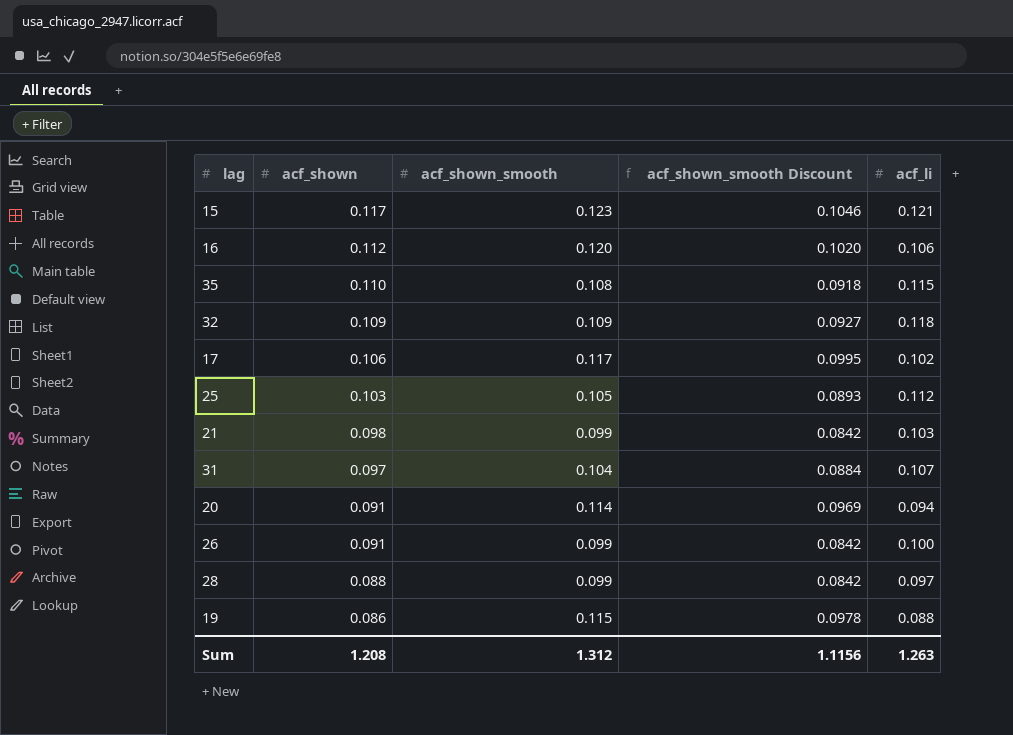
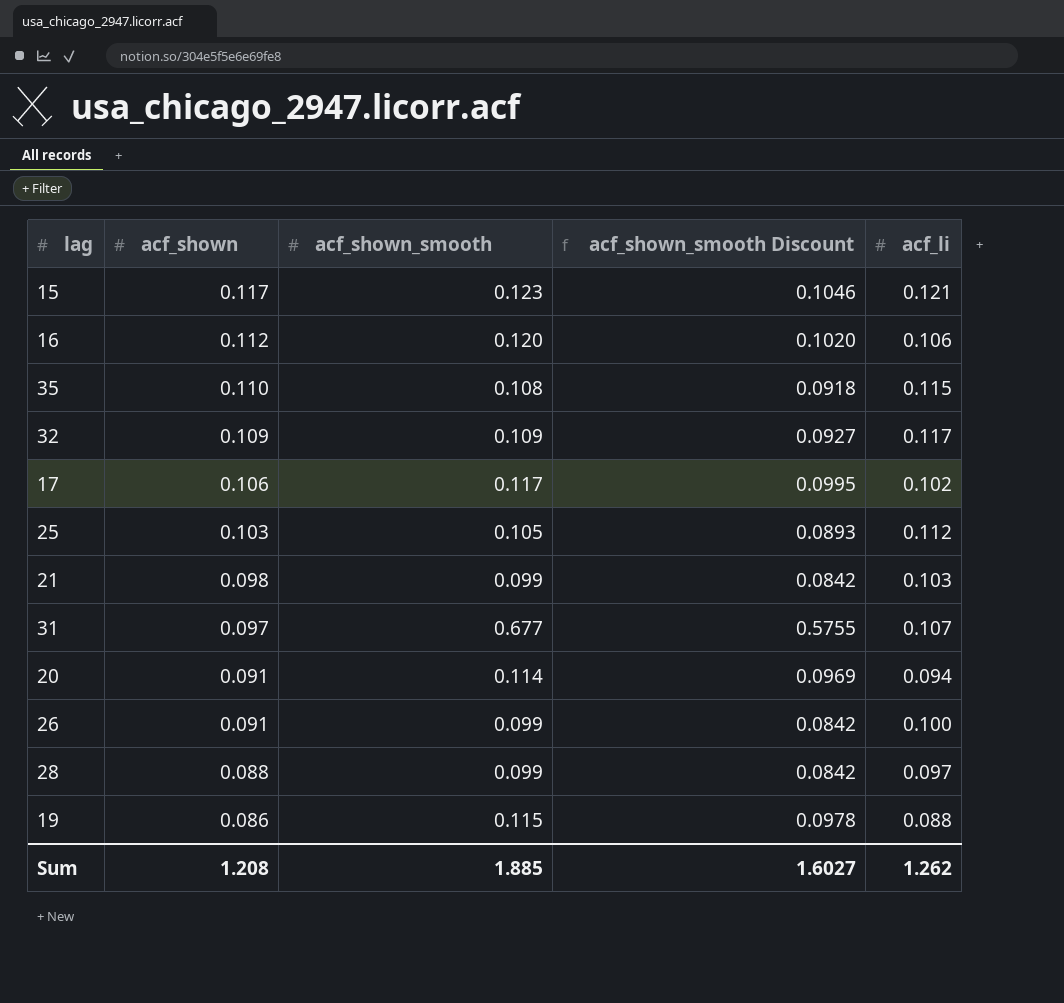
32 | acf_li: 0.118 -> 0.117
31 | acf_shown_smooth: 0.104 -> 0.677
31 | acf_shown_smooth Discount: 0.0884 -> 0.5755
Sum | acf_shown_smooth: 1.312 -> 1.885
Sum | acf_shown_smooth Discount: 1.1156 -> 1.6027
Sum | acf_li: 1.263 -> 1.262

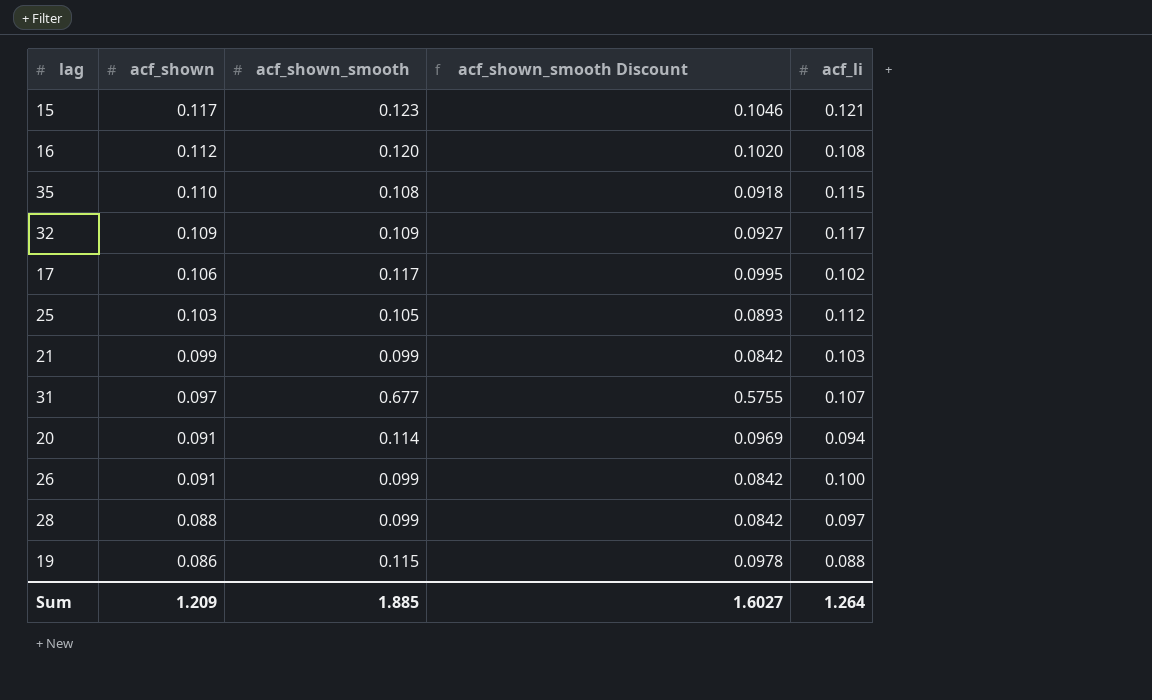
16 | acf_li: 0.106 -> 0.108
21 | acf_shown: 0.098 -> 0.099
Sum | acf_shown: 1.208 -> 1.209
Sum | acf_li: 1.262 -> 1.264

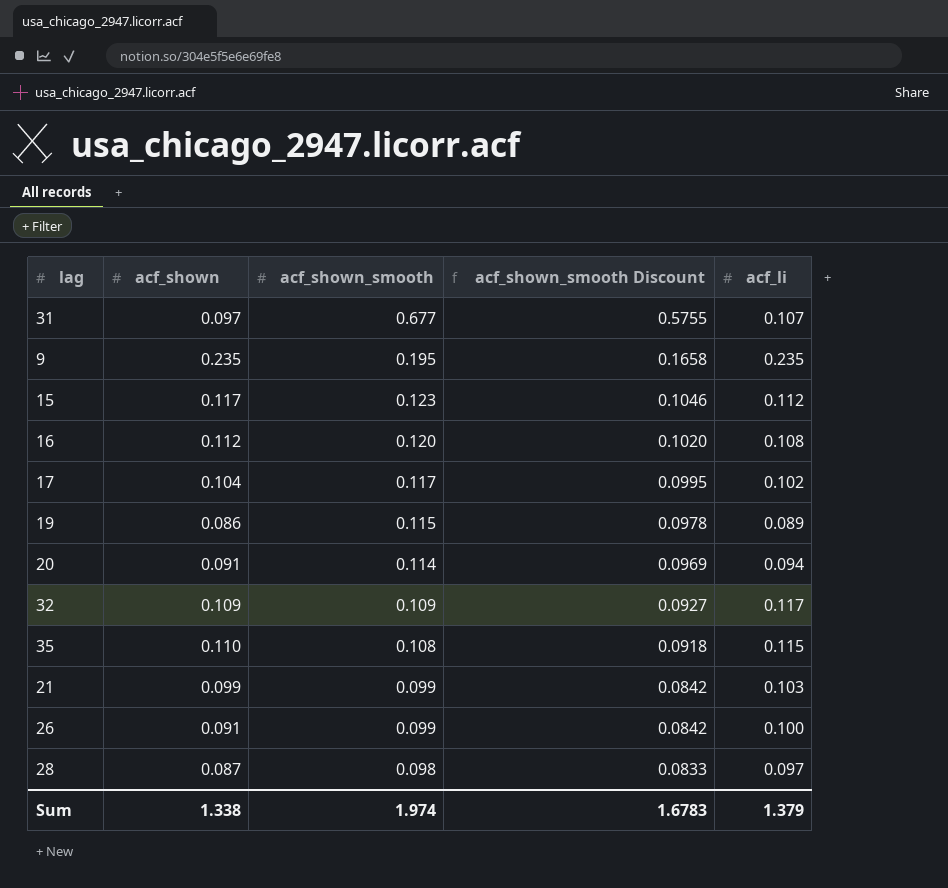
row order: acf_shown descending -> acf_shown_smooth descending
row 25: 0.103 | 0.105 | 0.0893 | 0.112 -> none
row 9: none -> 0.235 | 0.195 | 0.1658 | 0.235
15 | acf_li: 0.121 -> 0.112
17 | acf_shown: 0.106 -> 0.104
19 | acf_li: 0.088 -> 0.089
28 | acf_shown: 0.088 -> 0.087
28 | acf_shown_smooth: 0.099 -> 0.098
28 | acf_shown_smooth Discount: 0.0842 -> 0.0833
Sum | acf_shown: 1.209 -> 1.338
Sum | acf_shown_smooth: 1.885 -> 1.974
Sum | acf_shown_smooth Discount: 1.6027 -> 1.6783
Sum | acf_li: 1.264 -> 1.379

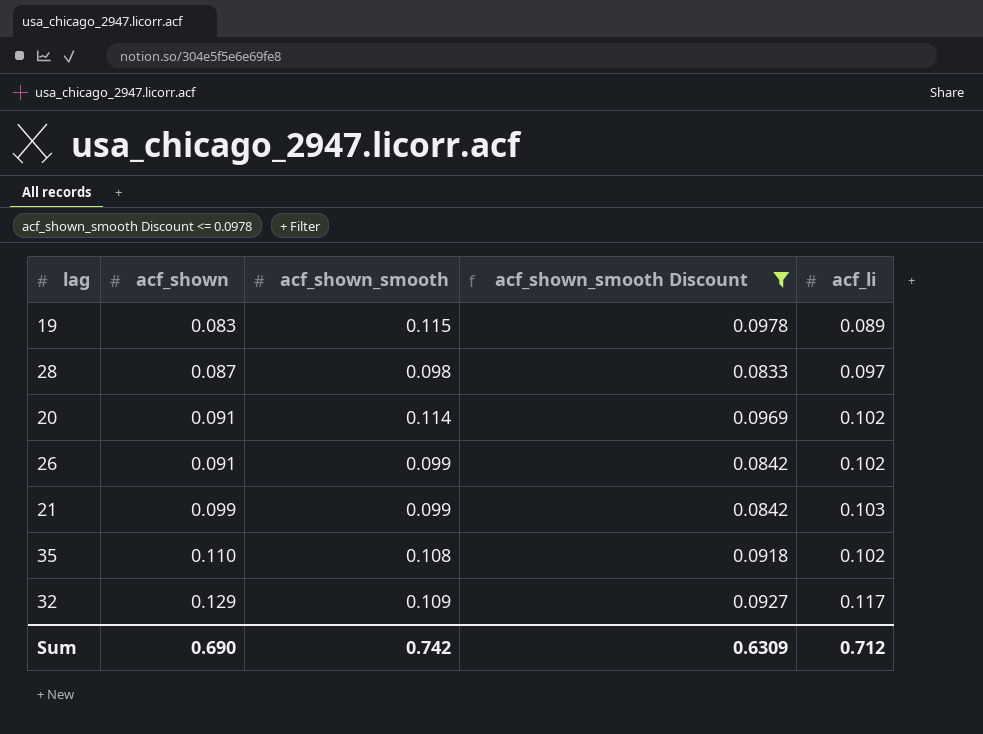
filter: none -> acf_shown_smooth Discount <= 0.0978
row order: acf_shown_smooth descending -> acf_shown ascending
19 | acf_shown: 0.086 -> 0.083
20 | acf_li: 0.094 -> 0.102
26 | acf_li: 0.100 -> 0.102
35 | acf_li: 0.115 -> 0.102
32 | acf_shown: 0.109 -> 0.129
Sum | acf_shown: 1.338 -> 0.690
Sum | acf_shown_smooth: 1.974 -> 0.742
Sum | acf_shown_smooth Discount: 1.6783 -> 0.6309
Sum | acf_li: 1.379 -> 0.712

